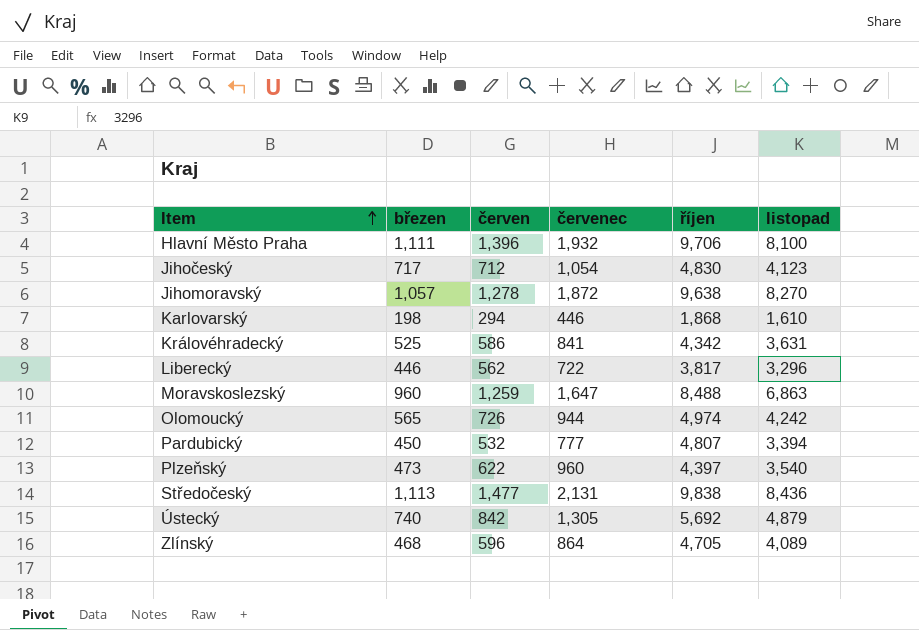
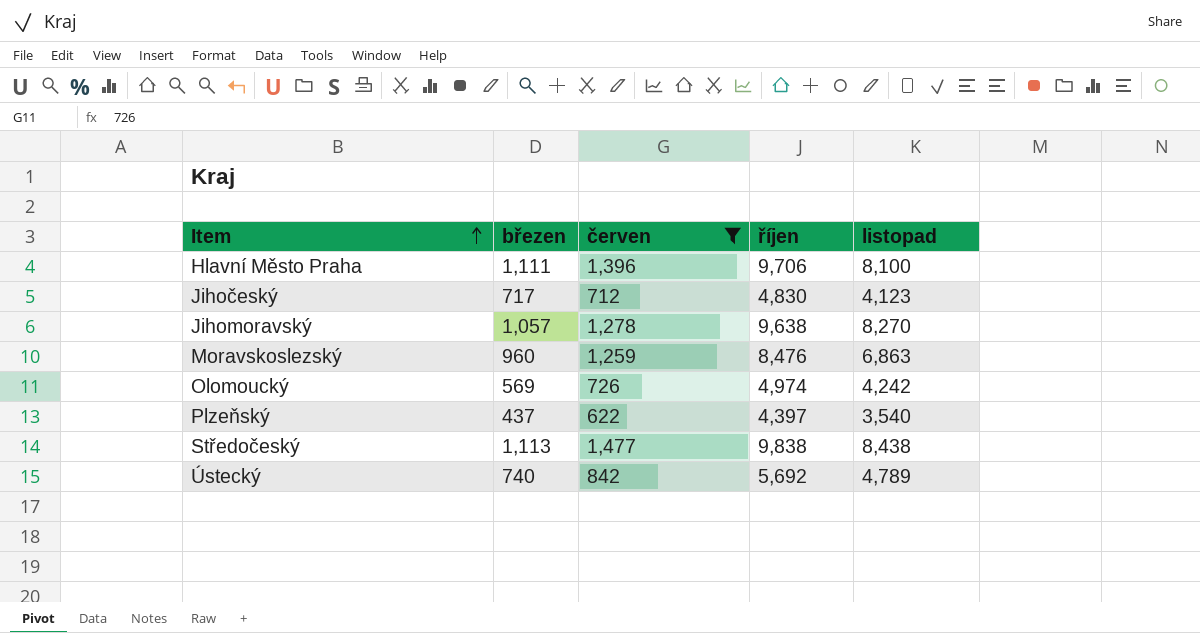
filter: none -> červen >= 622
column červenec | position: 4 -> none
Moravskoslezský | říjen: 8,488 -> 8,476
Olomoucký | březen: 565 -> 569
Plzeňský | březen: 473 -> 437
Středočeský | listopad: 8,436 -> 8,438
Ústecký | listopad: 4,879 -> 4,789

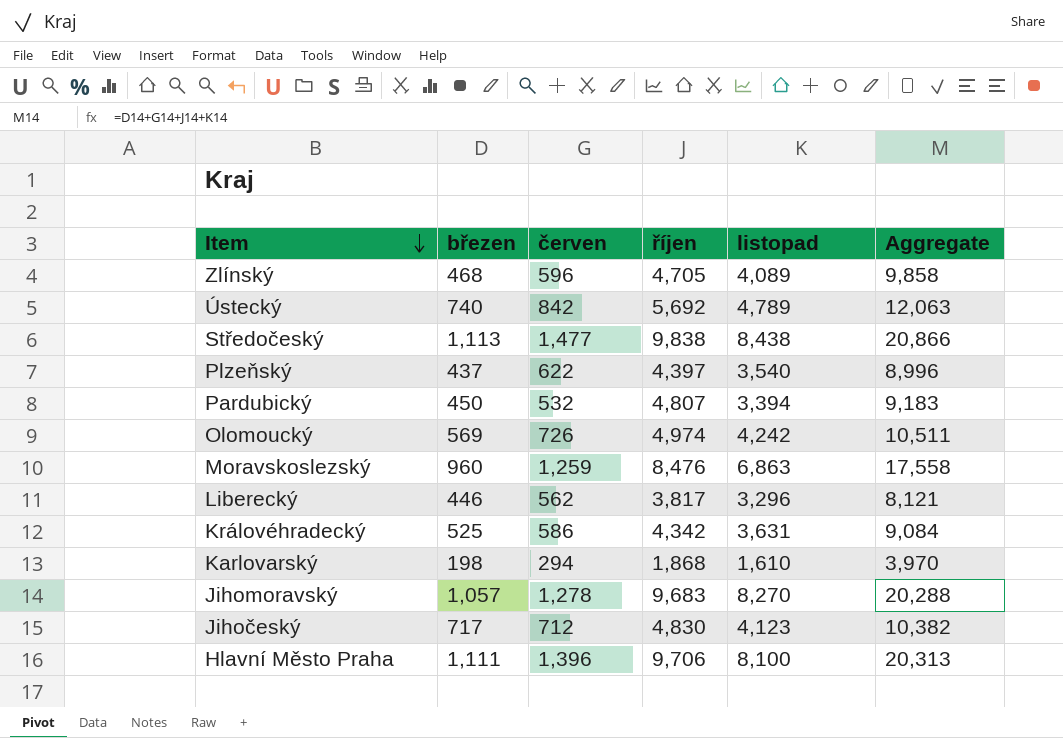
filter: červen >= 622 -> none
row order: Item ascending -> Item descending
column Aggregate | formula: none -> [březen] + [červen] + [říjen] + [listopad]
Jihomoravský | říjen: 9,638 -> 9,683

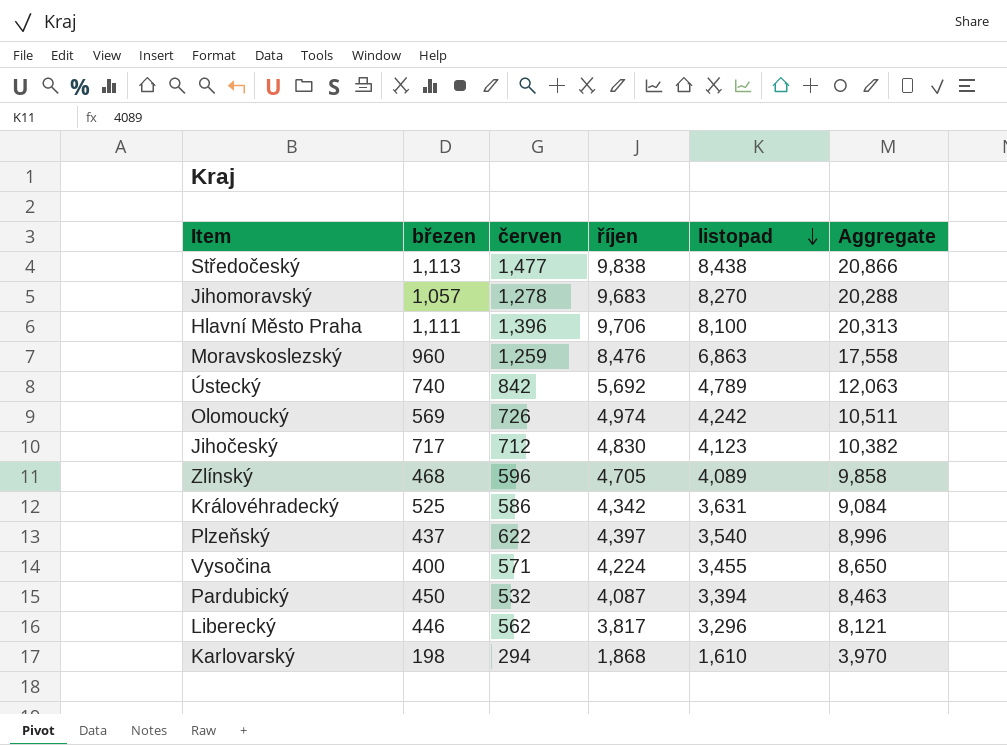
row order: Item descending -> listopad descending
row Vysočina: none -> 400 | 571 | 4,224 | 3,455 | 8,650
Pardubický | říjen: 4,807 -> 4,087
Pardubický | Aggregate: 9,183 -> 8,463

